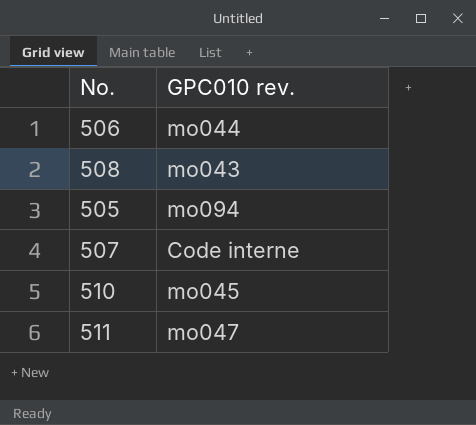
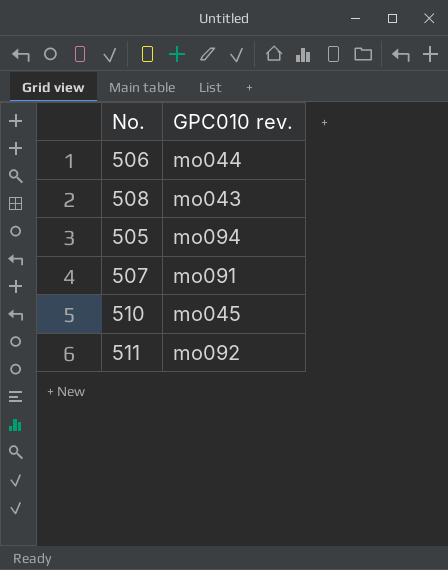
507 | GPC010 rev.: Code interne -> mo091
511 | GPC010 rev.: mo047 -> mo092

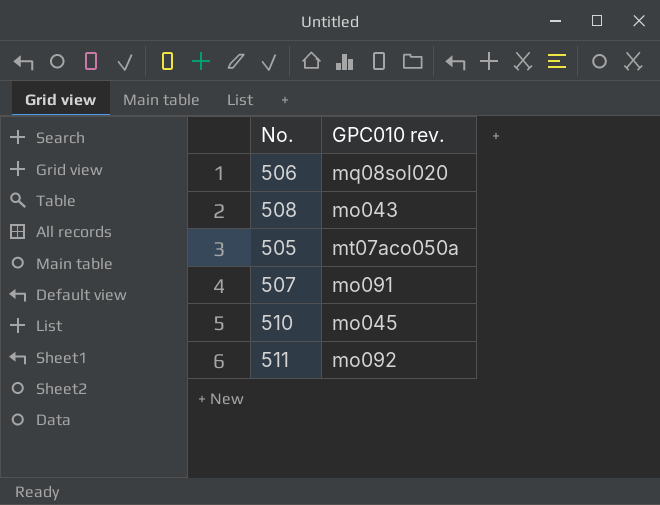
506 | GPC010 rev.: mo044 -> mq08sol020
505 | GPC010 rev.: mo094 -> mt07aco050a

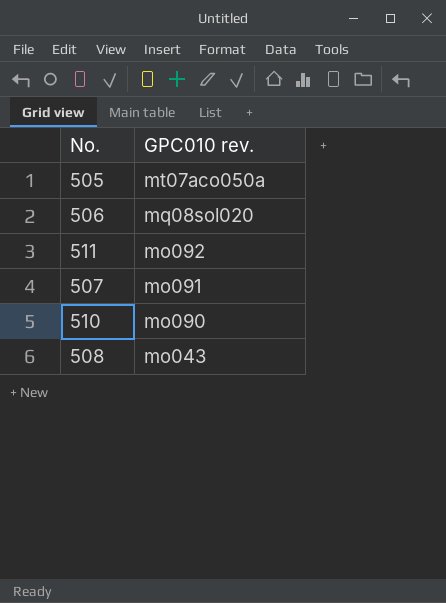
row order: none -> GPC010 rev. descending
510 | GPC010 rev.: mo045 -> mo090

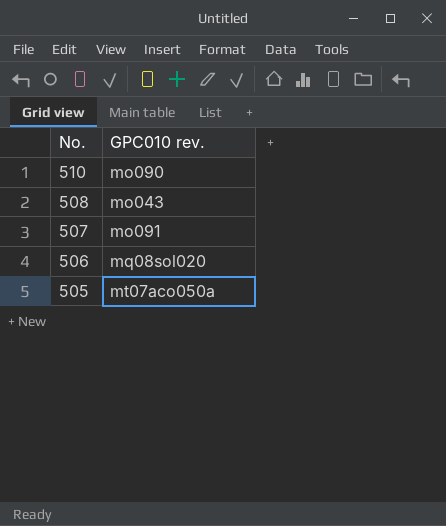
row order: GPC010 rev. descending -> No. descending
row 511: mo092 -> none

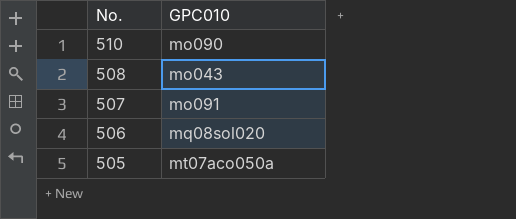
column name: GPC010 rev. -> GPC010

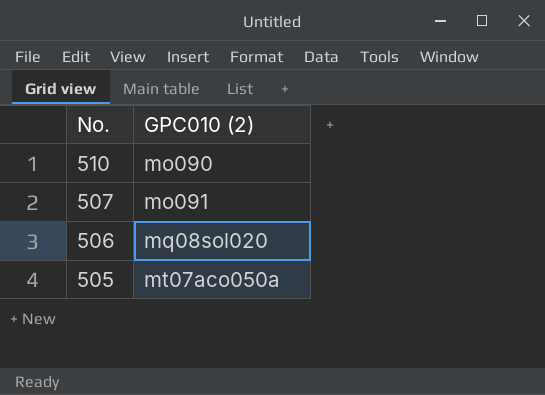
column name: GPC010 -> GPC010 (2)
row 508: mo043 -> none

